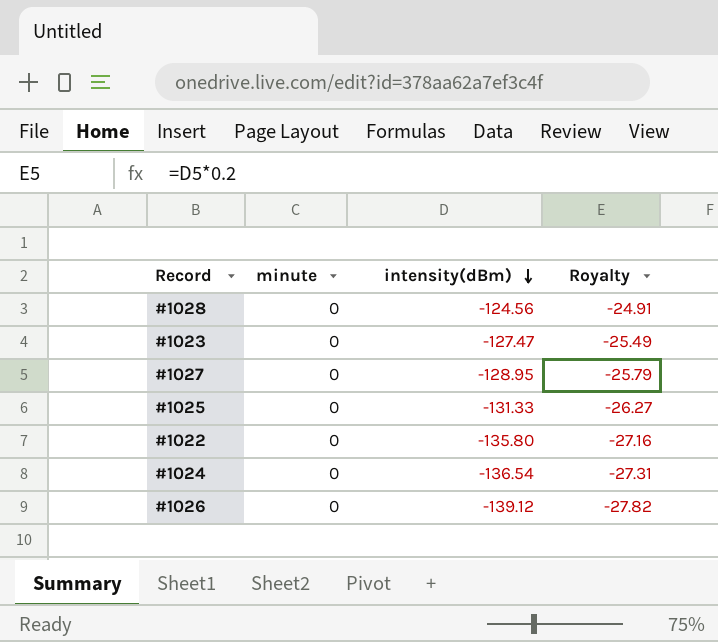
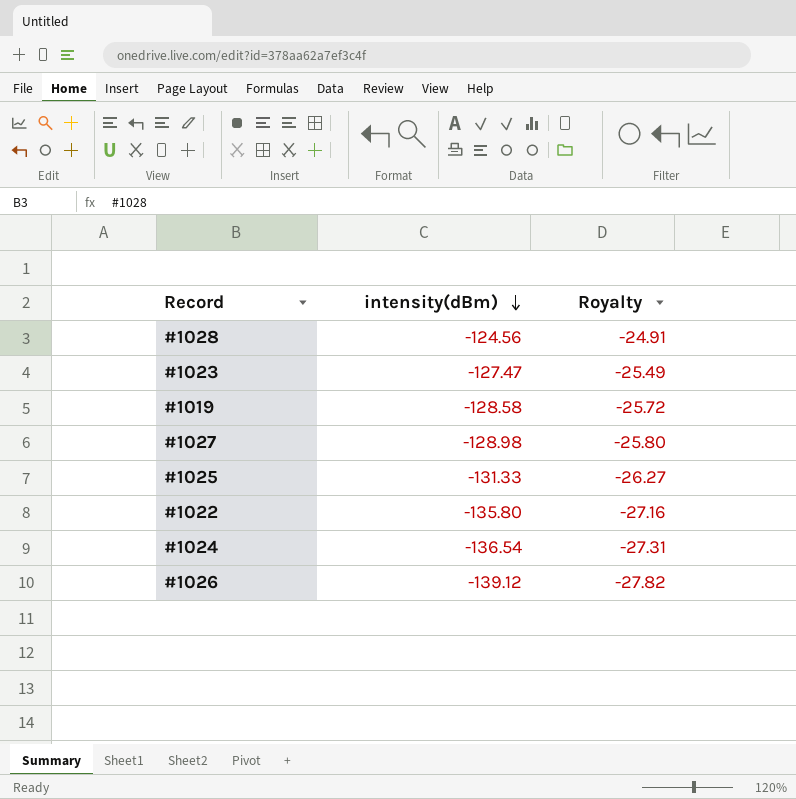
column minute | position: 2 -> none
row #1019: none -> -128.58 | -25.72
#1027 | intensity(dBm): -128.95 -> -128.98
#1027 | Royalty: -25.79 -> -25.80

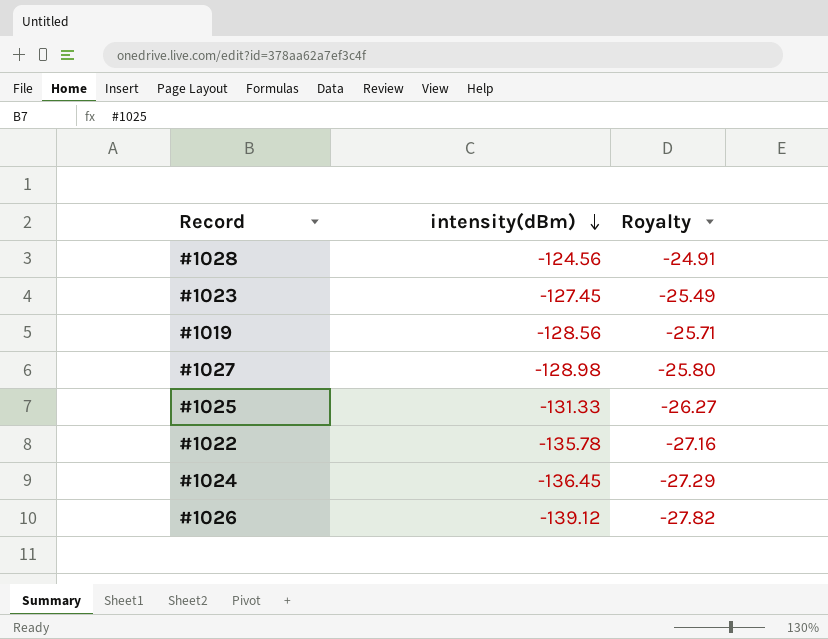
#1023 | intensity(dBm): -127.47 -> -127.45
#1019 | intensity(dBm): -128.58 -> -128.56
#1019 | Royalty: -25.72 -> -25.71
#1022 | intensity(dBm): -135.80 -> -135.78
#1024 | intensity(dBm): -136.54 -> -136.45
#1024 | Royalty: -27.31 -> -27.29

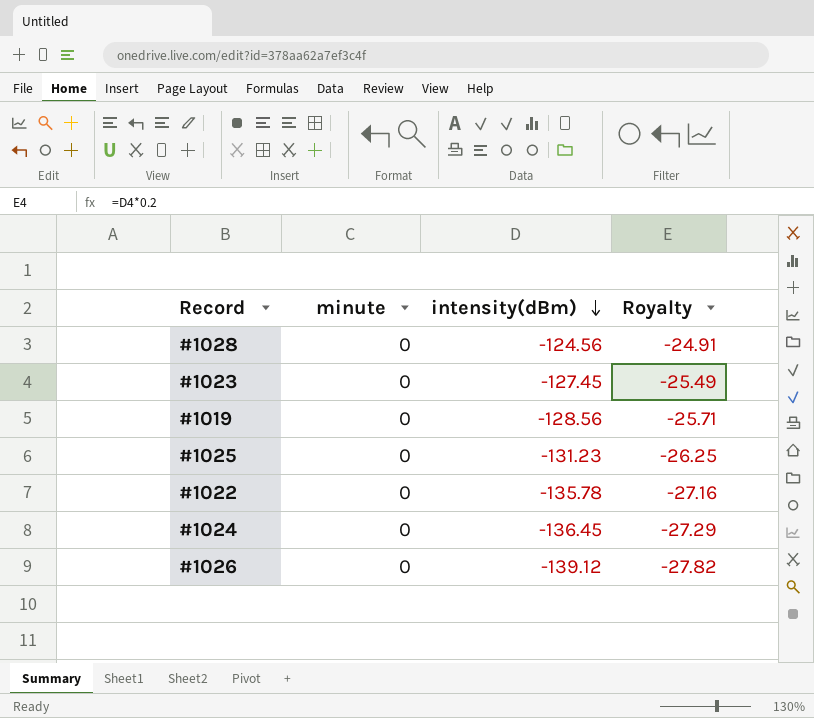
column minute | position: none -> 2
row #1027: -128.98 | -25.80 -> none
#1025 | intensity(dBm): -131.33 -> -131.23
#1025 | Royalty: -26.27 -> -26.25

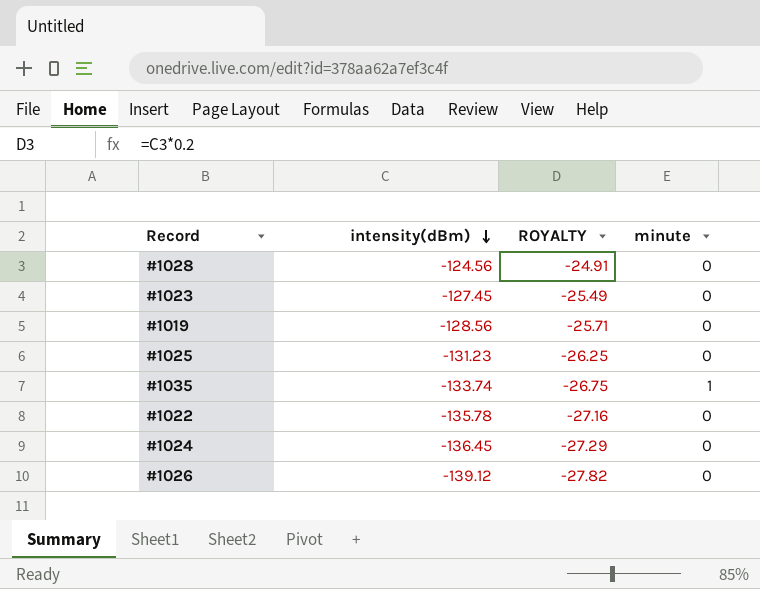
column name: Royalty -> ROYALTY
column minute | position: 2 -> 4
row #1035: none -> -133.74 | -26.75 | 1

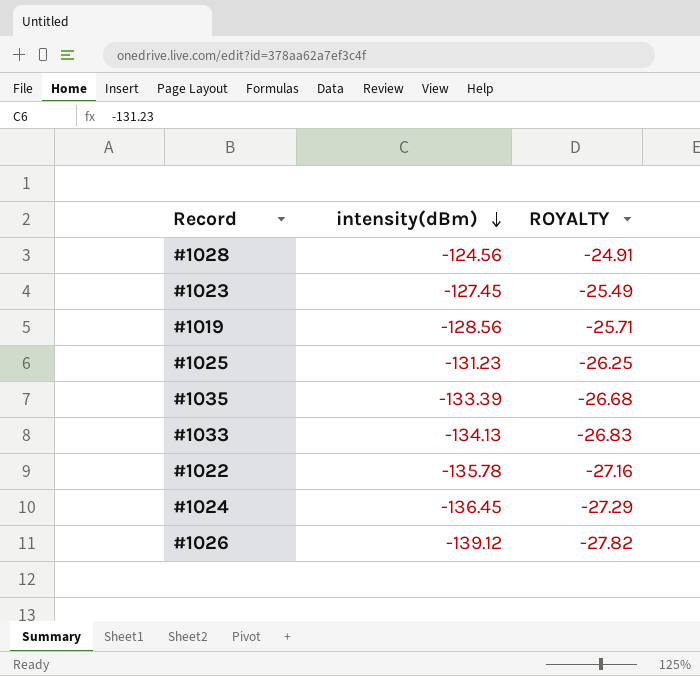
column minute | position: 4 -> none
#1035 | intensity(dBm): -133.74 -> -133.39
#1035 | ROYALTY: -26.75 -> -26.68
row #1033: none -> -134.13 | -26.83

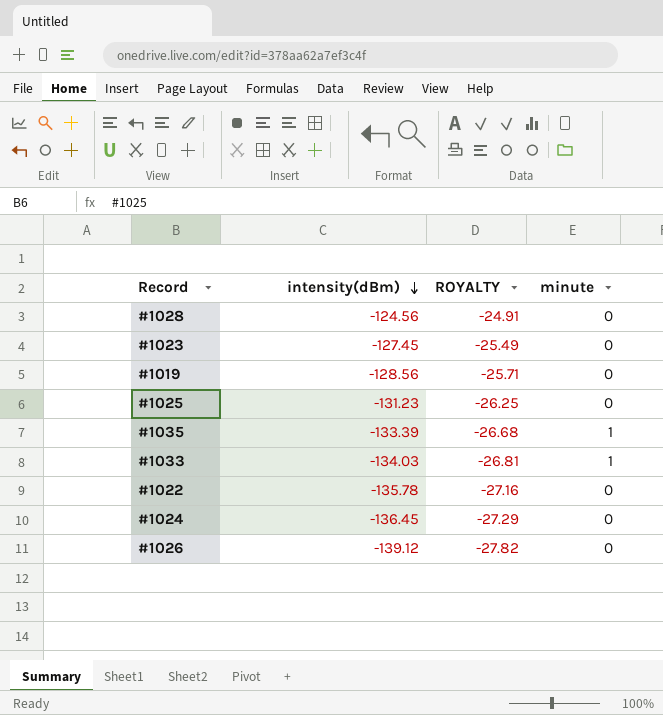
column minute | position: none -> 4
#1033 | intensity(dBm): -134.13 -> -134.03
#1033 | ROYALTY: -26.83 -> -26.81

